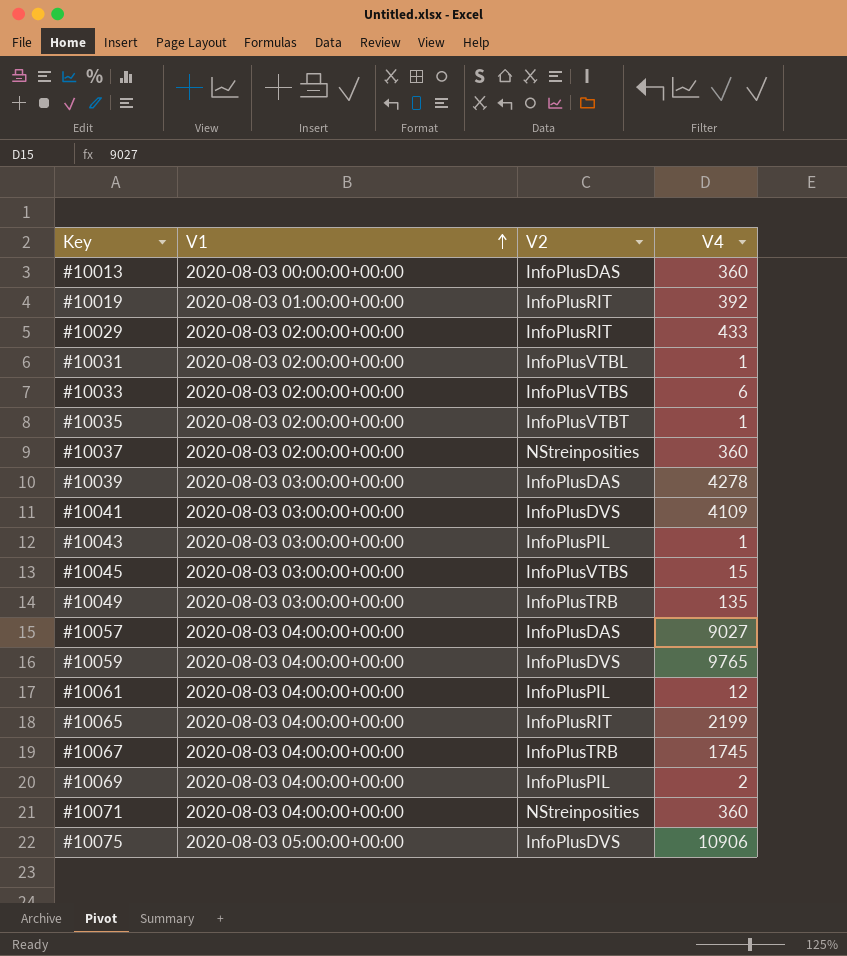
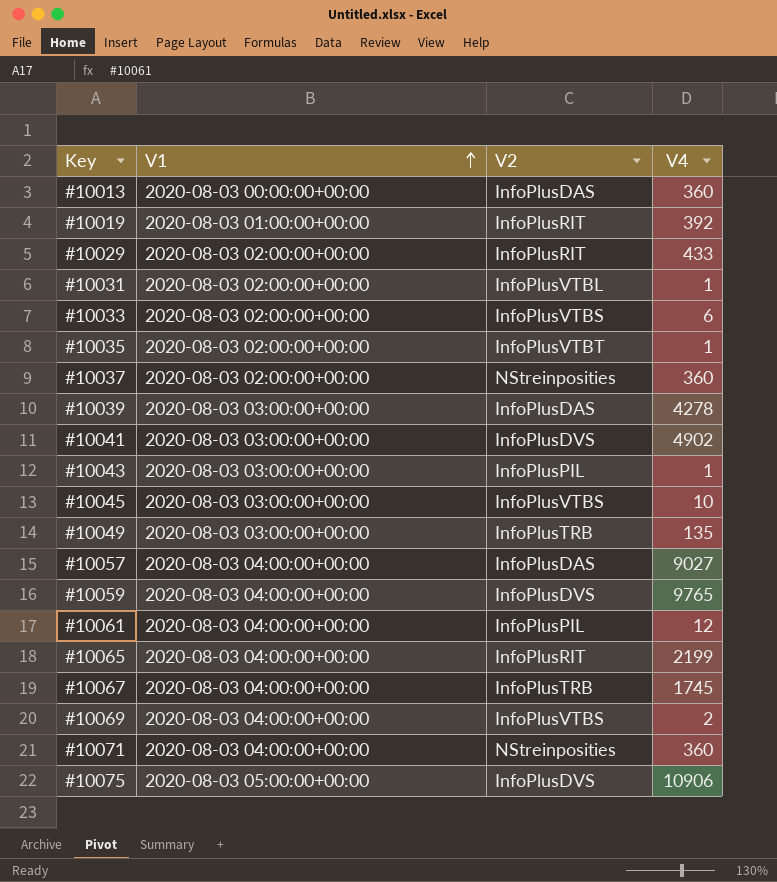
#10041 | V4: 4109 -> 4902
#10045 | V4: 15 -> 10
#10069 | V2: InfoPlusPIL -> InfoPlusVTBS

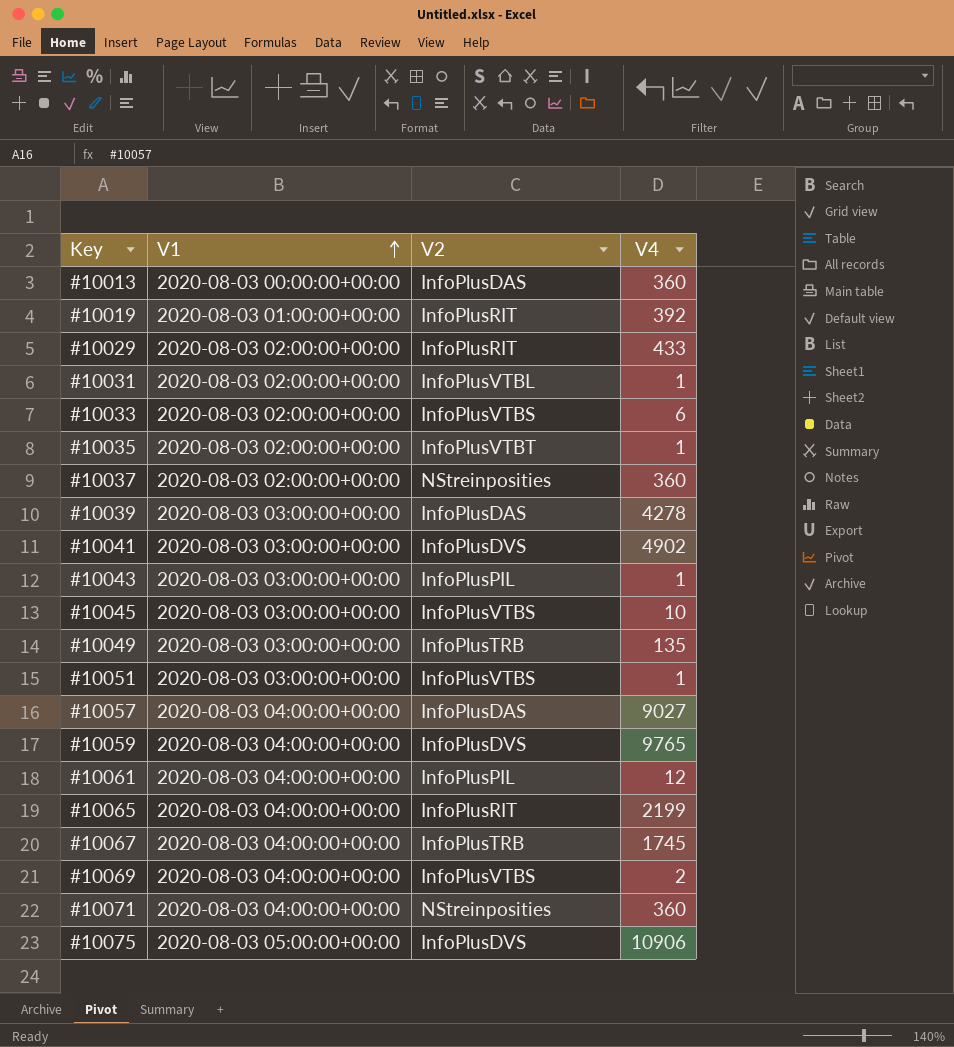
row #10051: none -> 2020-08-03 03:00:00+00:00 | InfoPlusVTBS | 1

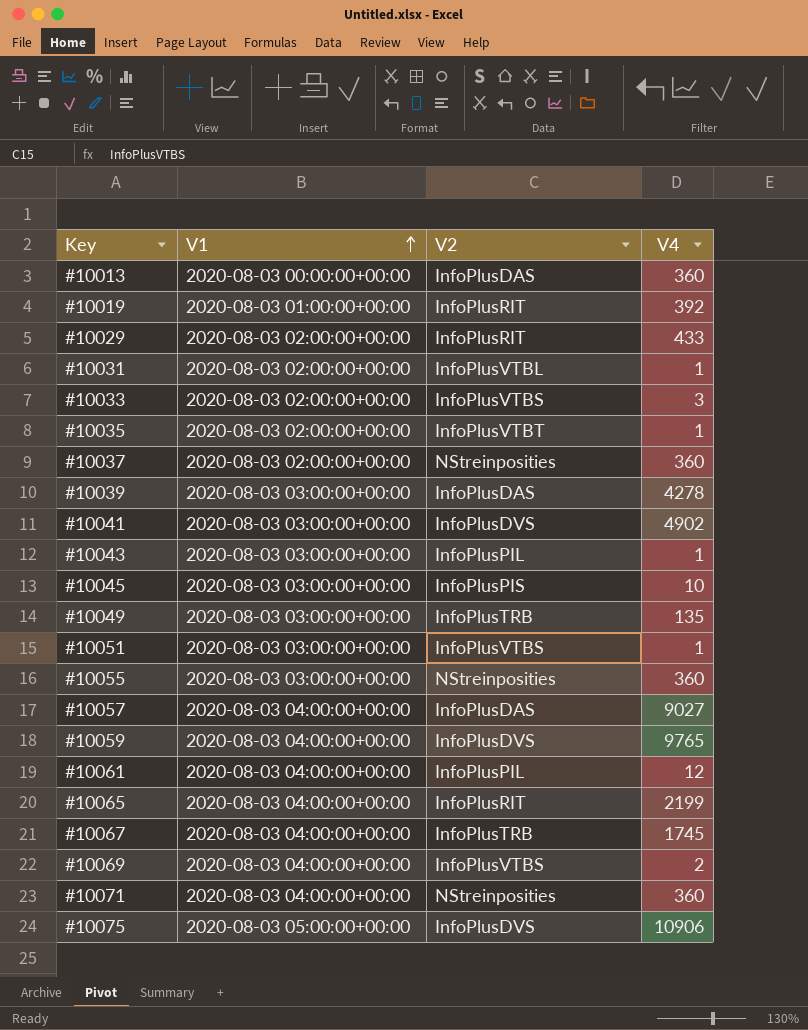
#10033 | V4: 6 -> 3
#10045 | V2: InfoPlusVTBS -> InfoPlusPIS
row #10055: none -> 2020-08-03 03:00:00+00:00 | NStreinposities | 360

